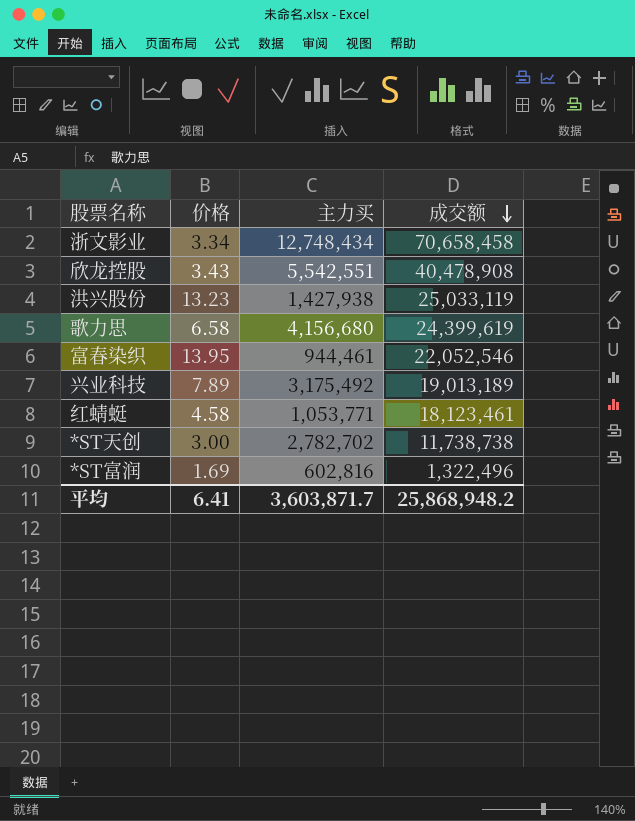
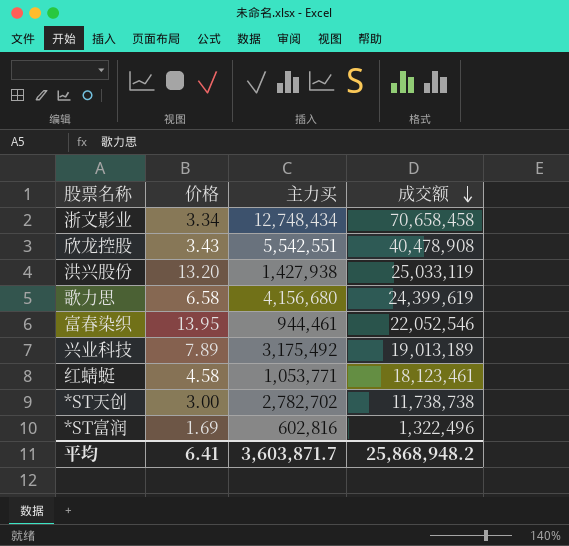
洪兴股份 | 价格: 13.23 -> 13.20

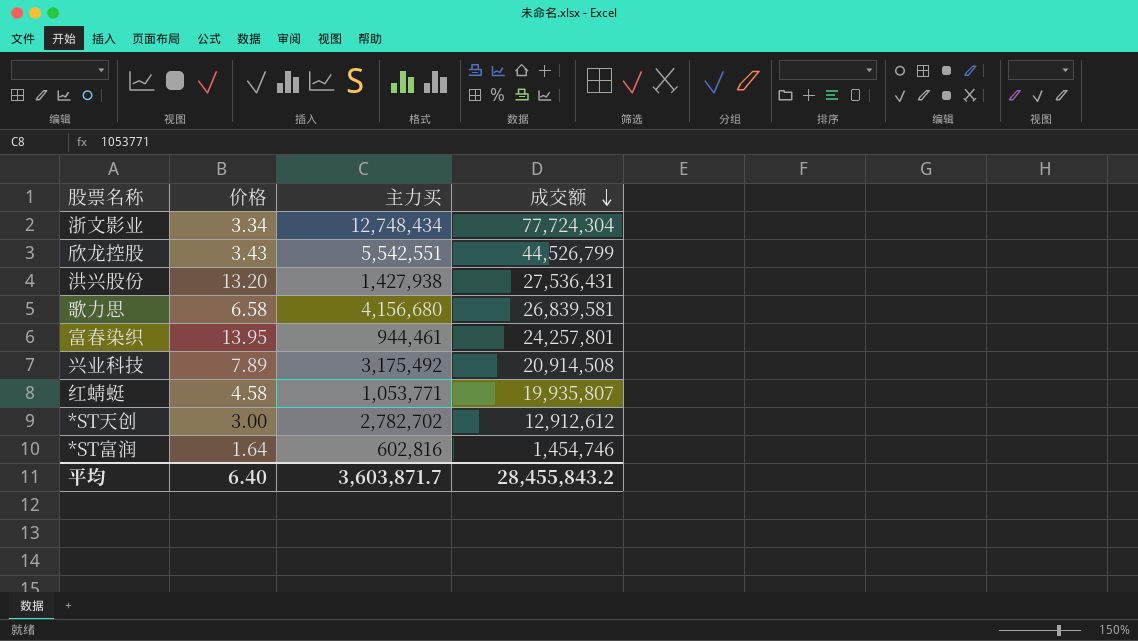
浙文影业 | 成交额: 70,658,458 -> 77,724,304
欣龙控股 | 成交额: 40,478,908 -> 44,526,799
洪兴股份 | 成交额: 25,033,119 -> 27,536,431
歌力思 | 成交额: 24,399,619 -> 26,839,581
富春染织 | 成交额: 22,052,546 -> 24,257,801
兴业科技 | 成交额: 19,013,189 -> 20,914,508
红蜻蜓 | 成交额: 18,123,461 -> 19,935,807
*ST天创 | 成交额: 11,738,738 -> 12,912,612
*ST富润 | 价格: 1.69 -> 1.64
*ST富润 | 成交额: 1,322,496 -> 1,454,746
平均 | 价格: 6.41 -> 6.40
平均 | 成交额: 25,868,948.2 -> 28,455,843.2

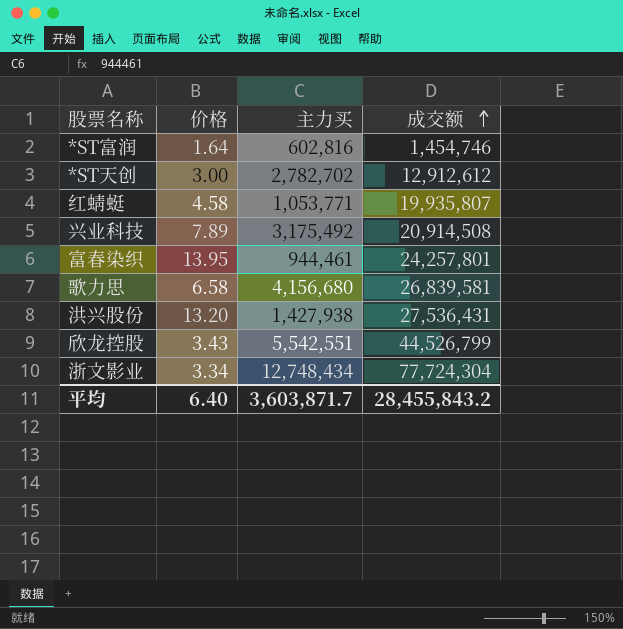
row order: 成交额 descending -> 成交额 ascending

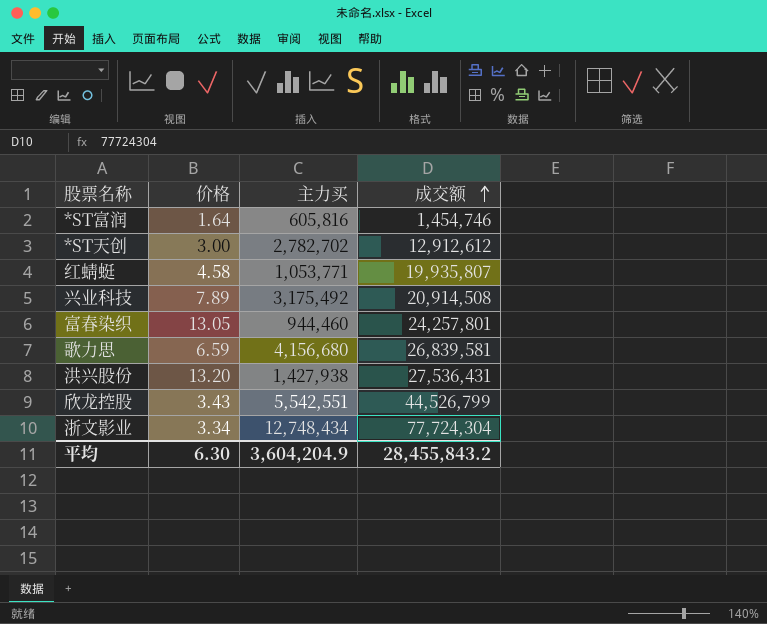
*ST富润 | 主力买: 602,816 -> 605,816
富春染织 | 价格: 13.95 -> 13.05
富春染织 | 主力买: 944,461 -> 944,460
歌力思 | 价格: 6.58 -> 6.59
平均 | 价格: 6.40 -> 6.30
平均 | 主力买: 3,603,871.7 -> 3,604,204.9

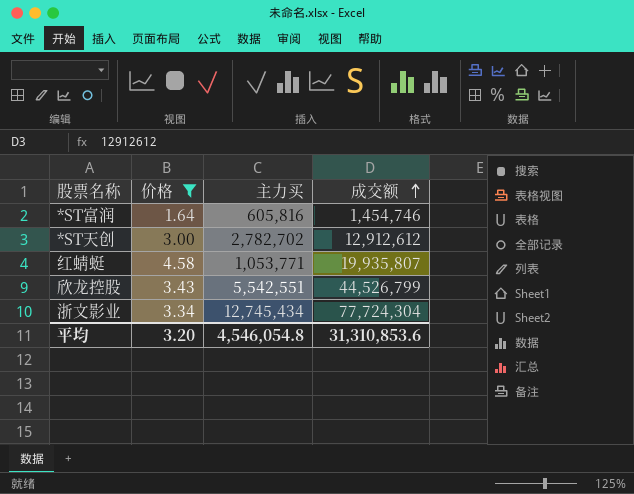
filter: none -> 价格 <= 4.58
浙文影业 | 主力买: 12,748,434 -> 12,745,434
平均 | 价格: 6.30 -> 3.20
平均 | 主力买: 3,604,204.9 -> 4,546,054.8
平均 | 成交额: 28,455,843.2 -> 31,310,853.6

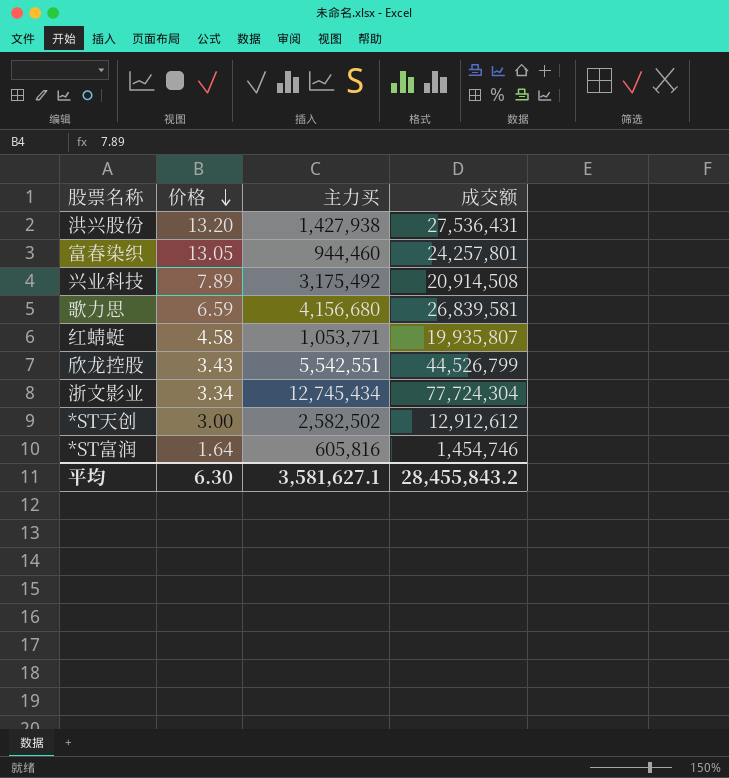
filter: 价格 <= 4.58 -> none
row order: 成交额 ascending -> 价格 descending
*ST天创 | 主力买: 2,782,702 -> 2,582,502
平均 | 价格: 3.20 -> 6.30
平均 | 主力买: 4,546,054.8 -> 3,581,627.1
平均 | 成交额: 31,310,853.6 -> 28,455,843.2

